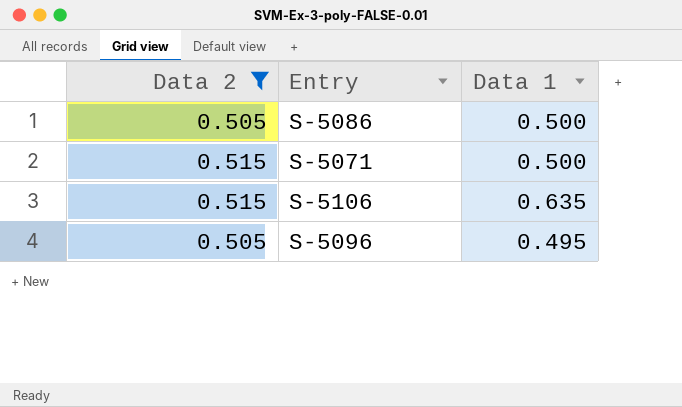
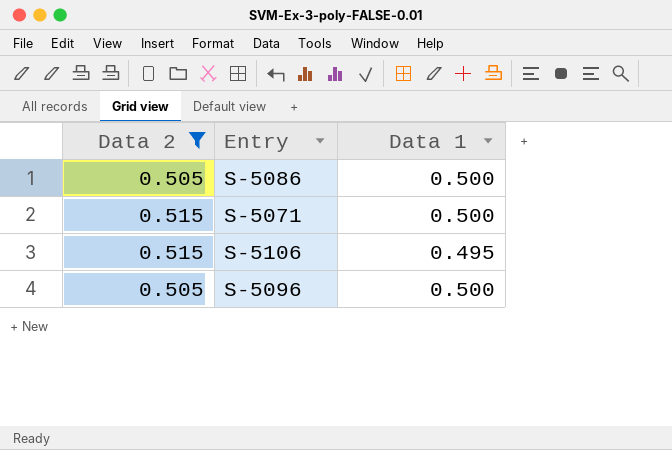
S-5106 | Data 1: 0.635 -> 0.495
S-5096 | Data 1: 0.495 -> 0.500

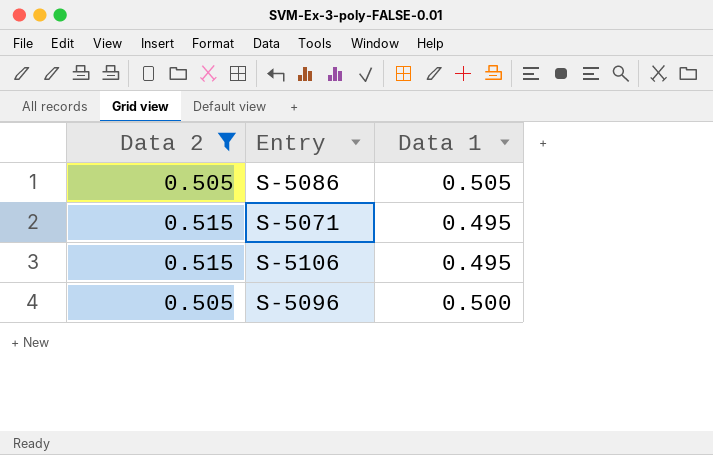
S-5086 | Data 1: 0.500 -> 0.505
S-5071 | Data 1: 0.500 -> 0.495

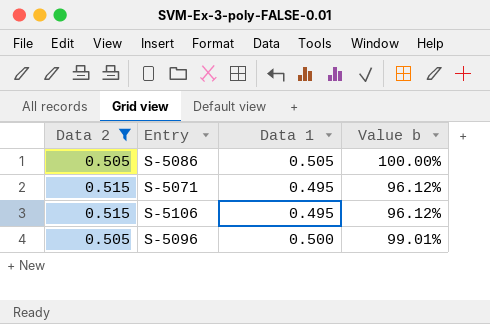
column Value b | formula: none -> [Data 1] / [Data 2]

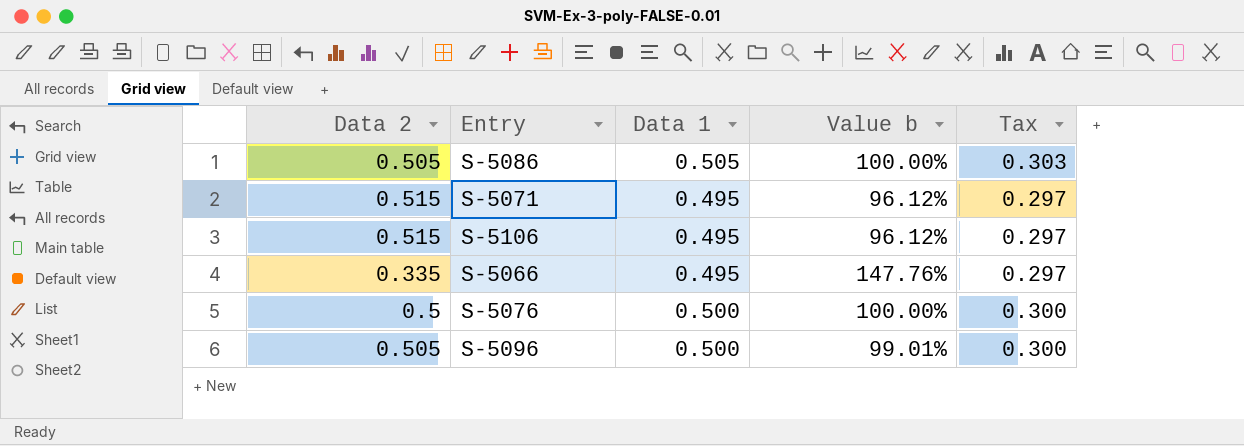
filter: Data 2 >= 0.505 -> none
column Tax | formula: none -> [Data 1] * 0.6

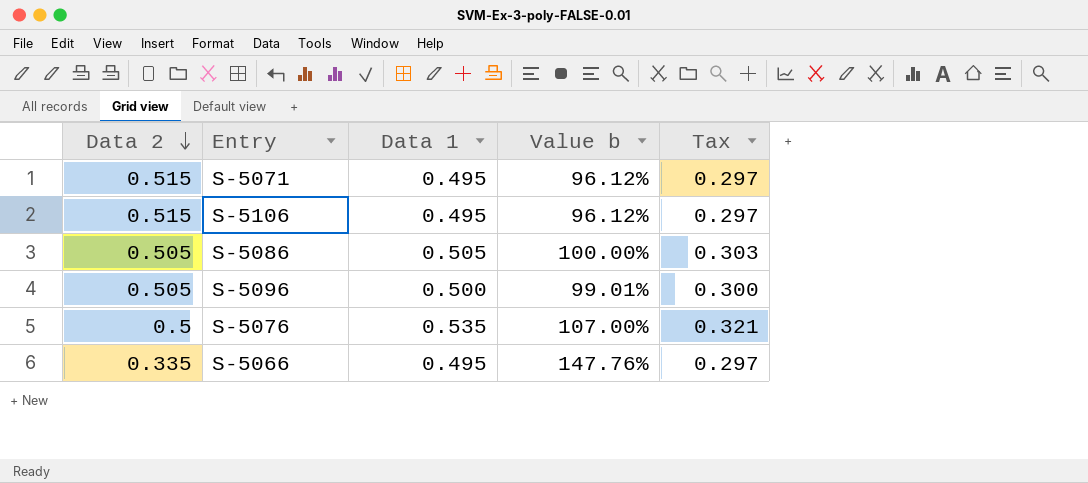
row order: none -> Data 2 descending
S-5076 | Data 1: 0.500 -> 0.535
S-5076 | Value b: 100.00% -> 107.00%
S-5076 | Tax: 0.300 -> 0.321

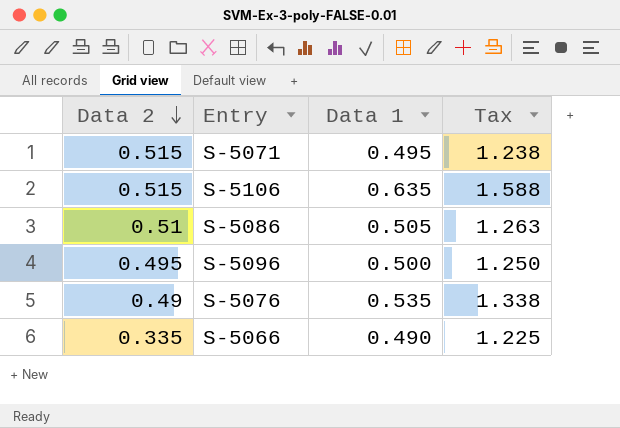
column Value b | formula: [Data 1] / [Data 2] -> none
column Tax | formula: [Data 1] * 0.6 -> [Data 1] * 2.5
S-5106 | Data 1: 0.495 -> 0.635
S-5086 | Data 2: 0.505 -> 0.51
S-5096 | Data 2: 0.505 -> 0.495
S-5076 | Data 2: 0.5 -> 0.49
S-5066 | Data 1: 0.495 -> 0.490

